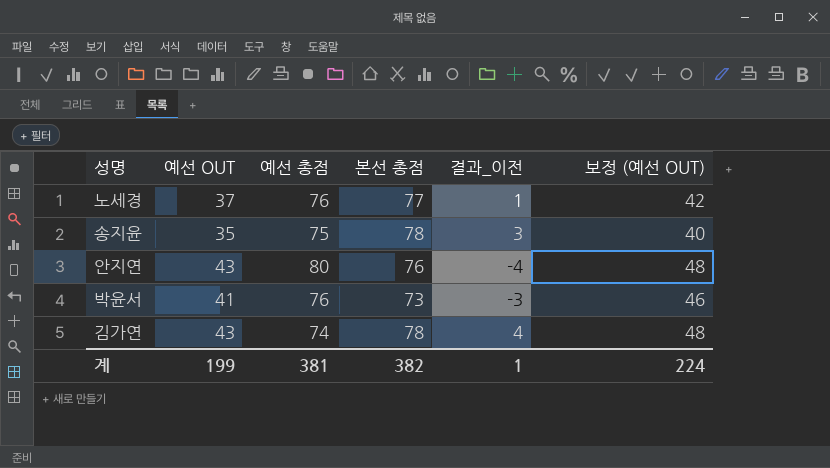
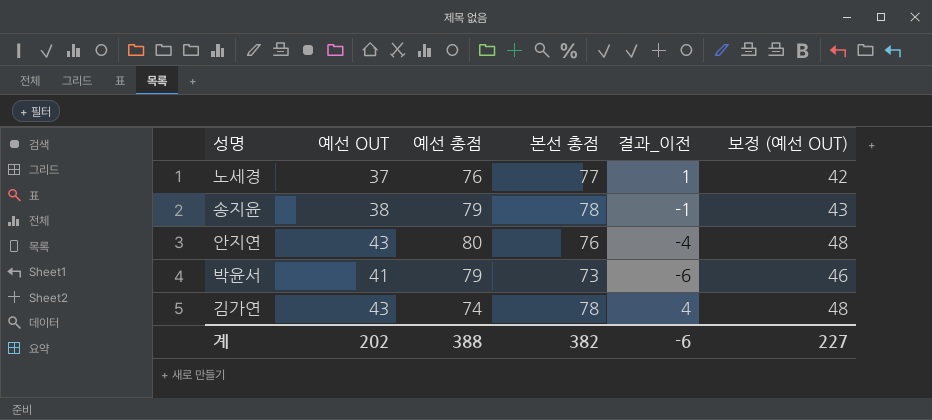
송지윤 | 예선 OUT: 35 -> 38
송지윤 | 예선 총점: 75 -> 79
송지윤 | 결과_이전: 3 -> -1
송지윤 | 보정 (예선 OUT): 40 -> 43
박윤서 | 예선 총점: 76 -> 79
박윤서 | 결과_이전: -3 -> -6
계 | 예선 OUT: 199 -> 202
계 | 예선 총점: 381 -> 388
계 | 결과_이전: 1 -> -6
계 | 보정 (예선 OUT): 224 -> 227

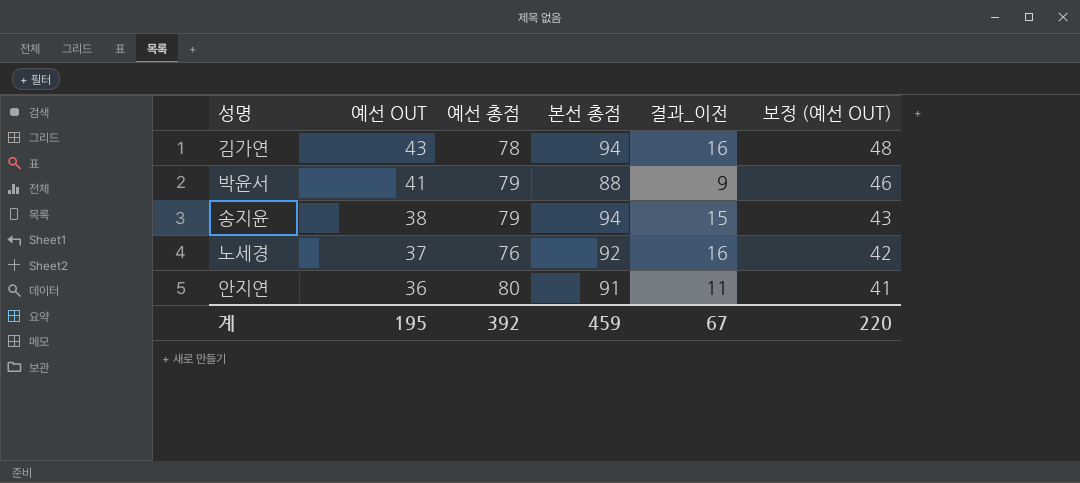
row order: none -> 예선 OUT descending
김가연 | 예선 총점: 74 -> 78
김가연 | 본선 총점: 78 -> 94
김가연 | 결과_이전: 4 -> 16
박윤서 | 본선 총점: 73 -> 88
박윤서 | 결과_이전: -6 -> 9
송지윤 | 본선 총점: 78 -> 94
송지윤 | 결과_이전: -1 -> 15
노세경 | 본선 총점: 77 -> 92
노세경 | 결과_이전: 1 -> 16
안지연 | 예선 OUT: 43 -> 36
안지연 | 본선 총점: 76 -> 91
안지연 | 결과_이전: -4 -> 11
안지연 | 보정 (예선 OUT): 48 -> 41
계 | 예선 OUT: 202 -> 195
계 | 예선 총점: 388 -> 392
계 | 본선 총점: 382 -> 459
계 | 결과_이전: -6 -> 67
계 | 보정 (예선 OUT): 227 -> 220

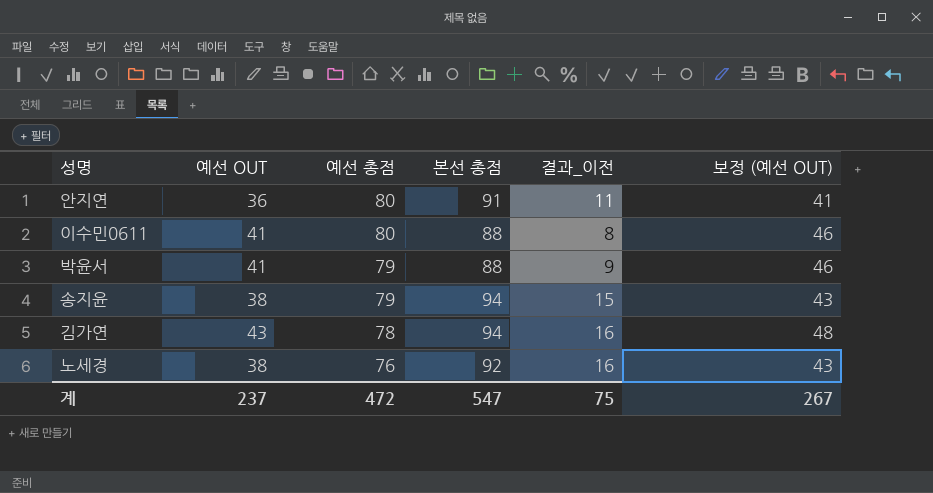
row order: 예선 OUT descending -> 예선 총점 descending
row 이수민0611: none -> 41 | 80 | 88 | 8 | 46
노세경 | 예선 OUT: 37 -> 38
노세경 | 보정 (예선 OUT): 42 -> 43
계 | 예선 OUT: 195 -> 237
계 | 예선 총점: 392 -> 472
계 | 본선 총점: 459 -> 547
계 | 결과_이전: 67 -> 75
계 | 보정 (예선 OUT): 220 -> 267

